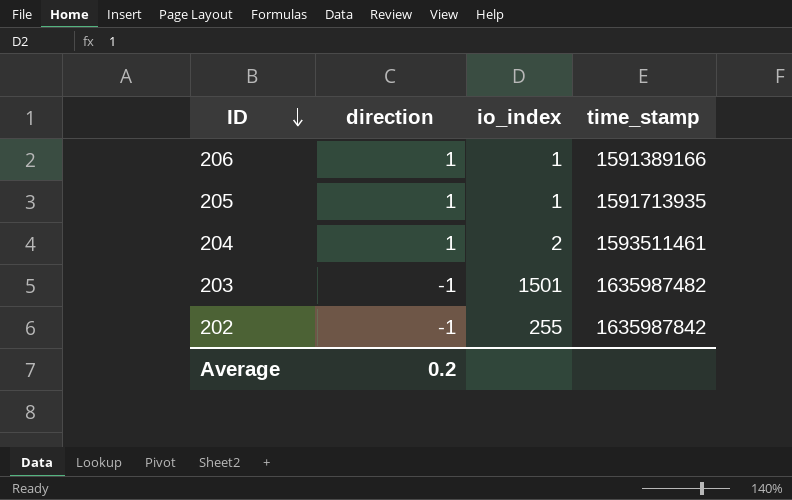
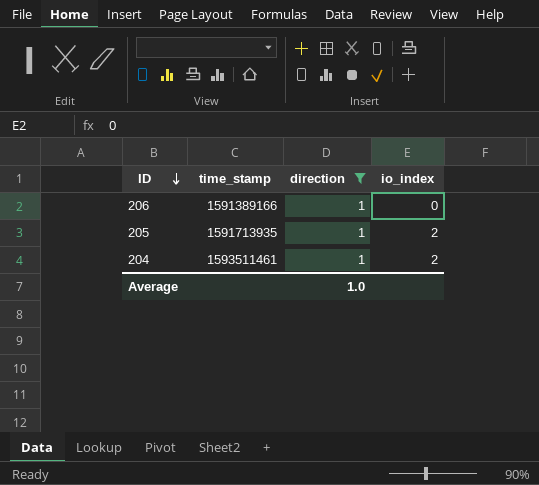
filter: none -> direction = 1
column time_stamp | position: 4 -> 2
206 | io_index: 1 -> 0
205 | io_index: 1 -> 2
Average | direction: 0.2 -> 1.0

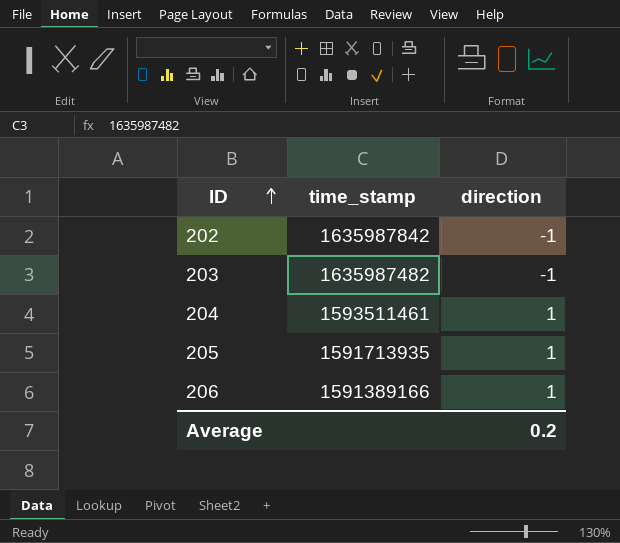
filter: direction = 1 -> none
row order: ID descending -> ID ascending
column io_index | position: 4 -> none
Average | direction: 1.0 -> 0.2

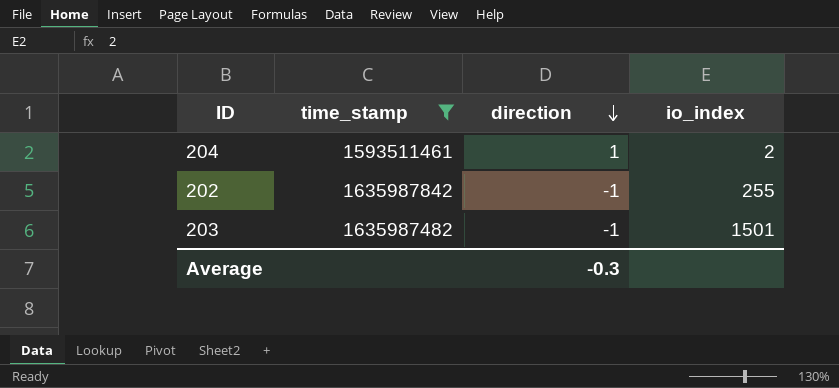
filter: none -> time_stamp >= 1593511461
row order: ID ascending -> direction descending
column io_index | position: none -> 4
Average | direction: 0.2 -> -0.3

